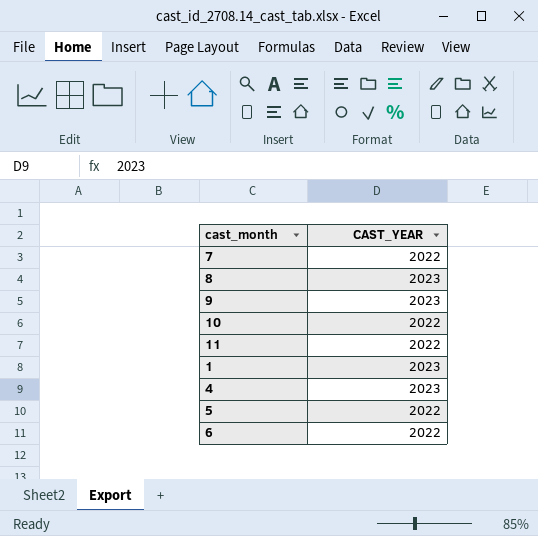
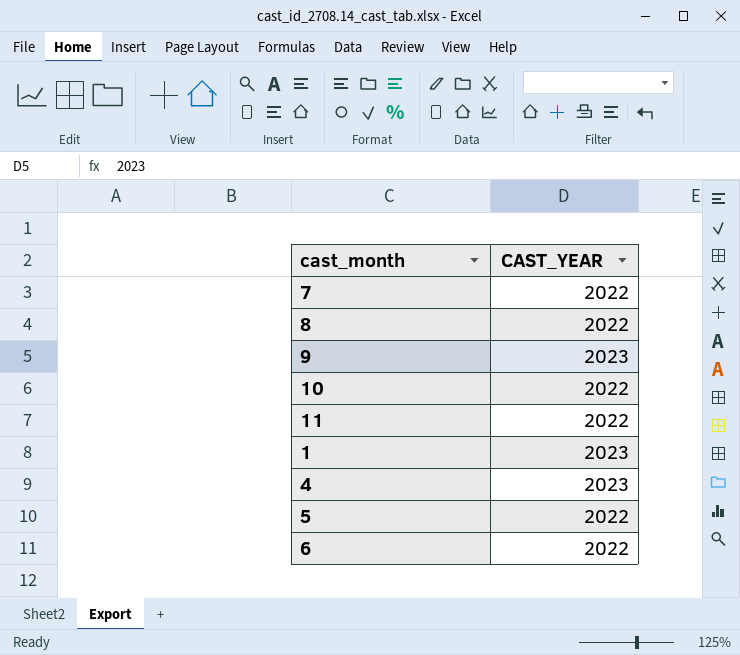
8 | CAST_YEAR: 2023 -> 2022

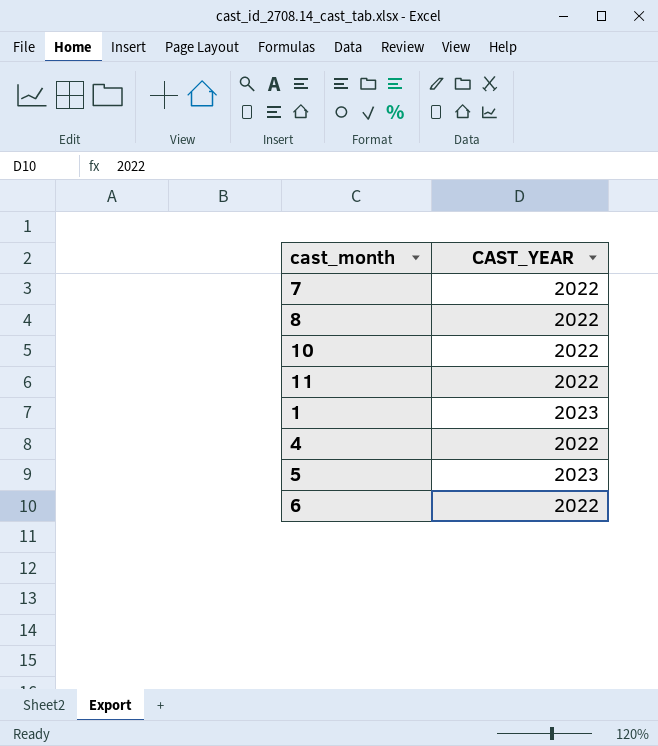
row 9: 2023 -> none
4 | CAST_YEAR: 2023 -> 2022
5 | CAST_YEAR: 2022 -> 2023

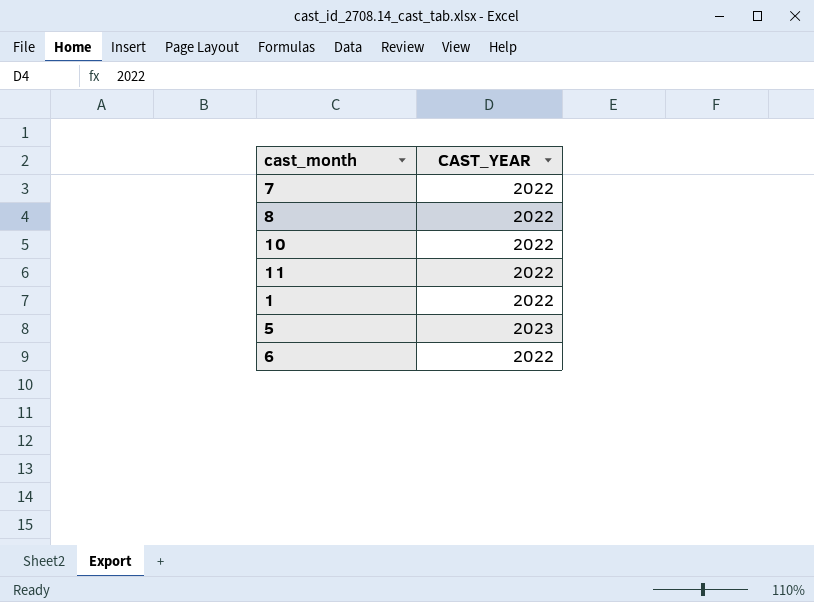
row 4: 2022 -> none
1 | CAST_YEAR: 2023 -> 2022

